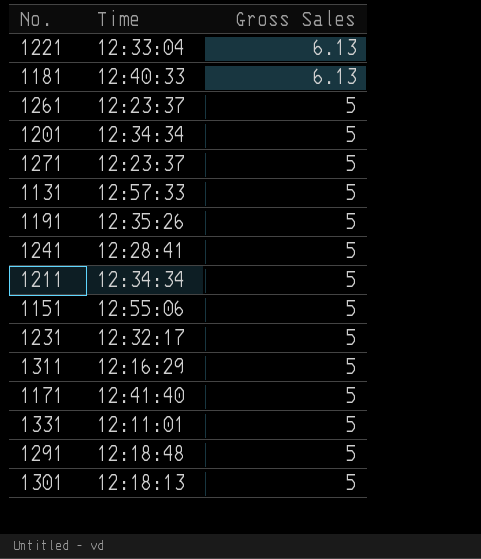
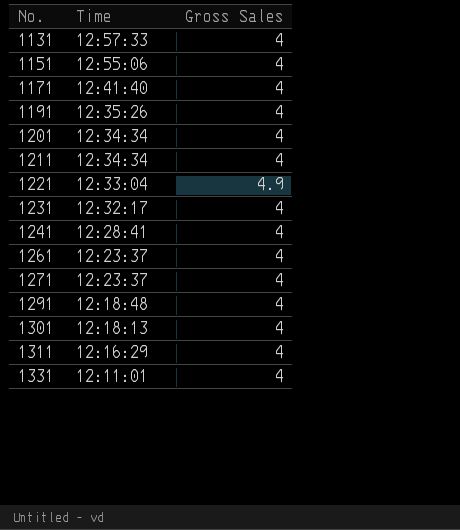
row order: Gross Sales descending -> No. ascending
row 1181: 12:40:33 | 6.13 -> none
1131 | Gross Sales: 5 -> 4
1151 | Gross Sales: 5 -> 4
1171 | Gross Sales: 5 -> 4
1191 | Gross Sales: 5 -> 4
1201 | Gross Sales: 5 -> 4
1211 | Gross Sales: 5 -> 4
1221 | Gross Sales: 6.13 -> 4.9
1231 | Gross Sales: 5 -> 4
1241 | Gross Sales: 5 -> 4
1261 | Gross Sales: 5 -> 4
1271 | Gross Sales: 5 -> 4
1291 | Gross Sales: 5 -> 4
1301 | Gross Sales: 5 -> 4
1311 | Gross Sales: 5 -> 4
1331 | Gross Sales: 5 -> 4

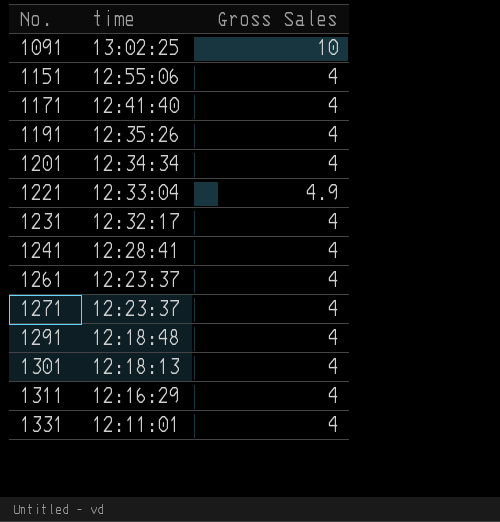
column name: Time -> time
row 1131: 12:57:33 | 4 -> none
row 1211: 12:34:34 | 4 -> none
row 1091: none -> 13:02:25 | 10

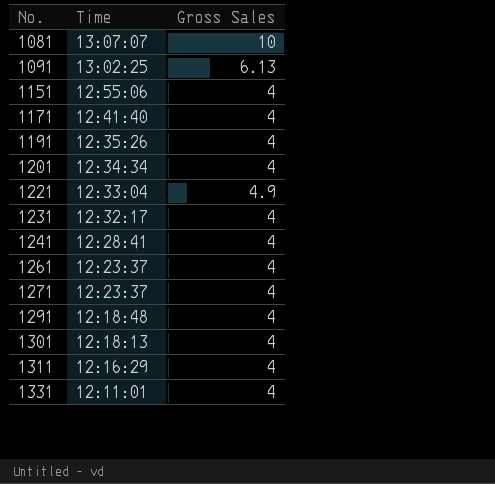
column name: time -> Time
row 1081: none -> 13:07:07 | 10
1091 | Gross Sales: 10 -> 6.13

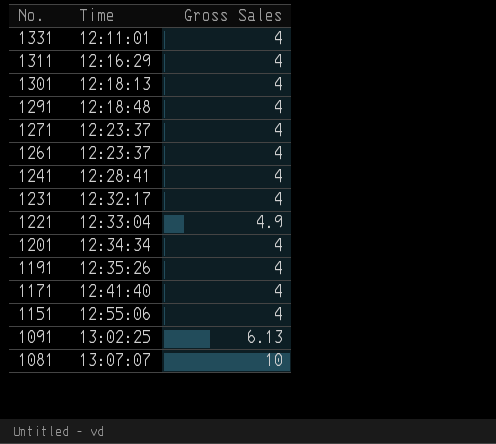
row order: No. ascending -> No. descending

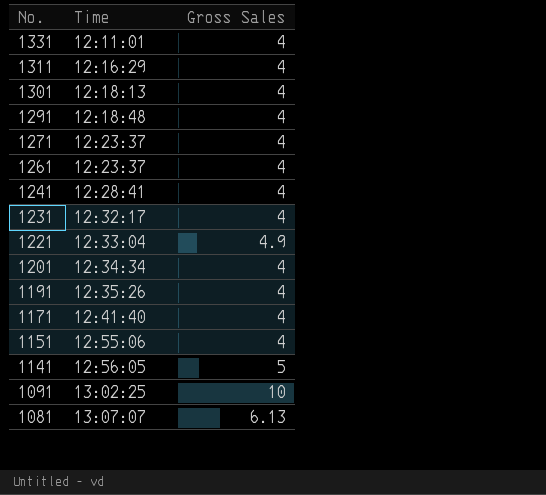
row 1141: none -> 12:56:05 | 5
1091 | Gross Sales: 6.13 -> 10
1081 | Gross Sales: 10 -> 6.13

